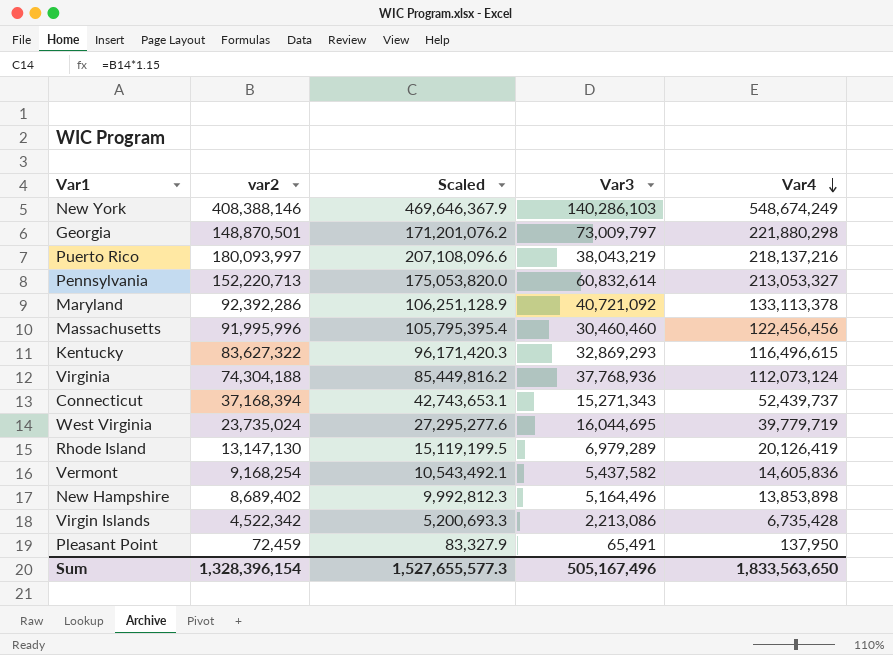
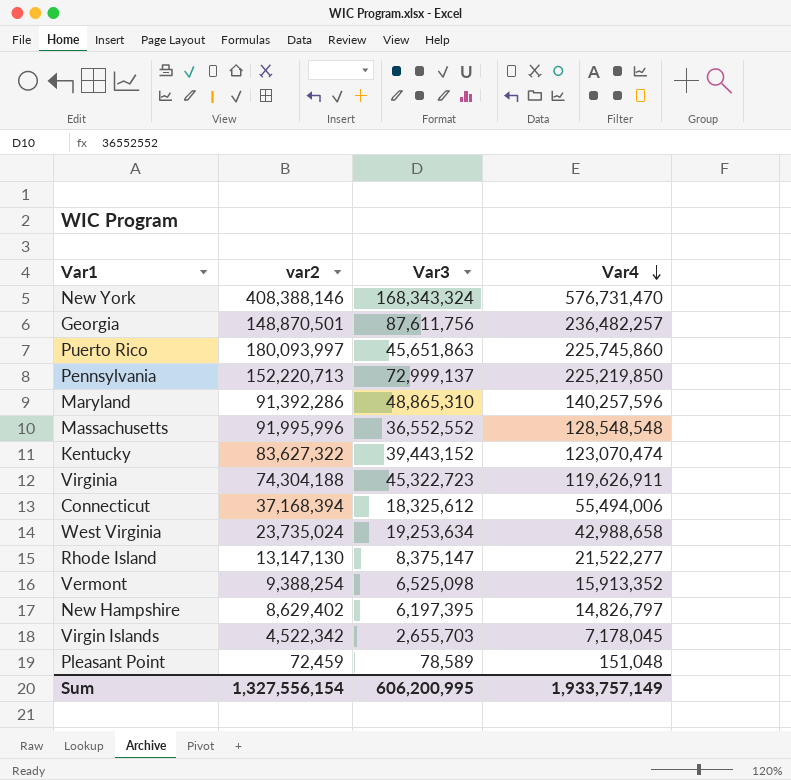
column Scaled | formula: [var2] * 1.15 -> none
New York | Var3: 140,286,103 -> 168,343,324
New York | Var4: 548,674,249 -> 576,731,470
Georgia | Var3: 73,009,797 -> 87,611,756
Georgia | Var4: 221,880,298 -> 236,482,257
Puerto Rico | Var3: 38,043,219 -> 45,651,863
Puerto Rico | Var4: 218,137,216 -> 225,745,860
Pennsylvania | Var3: 60,832,614 -> 72,999,137
Pennsylvania | Var4: 213,053,327 -> 225,219,850
Maryland | var2: 92,392,286 -> 91,392,286
Maryland | Var3: 40,721,092 -> 48,865,310
Maryland | Var4: 133,113,378 -> 140,257,596
Massachusetts | Var3: 30,460,460 -> 36,552,552
Massachusetts | Var4: 122,456,456 -> 128,548,548
Kentucky | Var3: 32,869,293 -> 39,443,152
Kentucky | Var4: 116,496,615 -> 123,070,474
Virginia | Var3: 37,768,936 -> 45,322,723
Virginia | Var4: 112,073,124 -> 119,626,911
Connecticut | Var3: 15,271,343 -> 18,325,612
Connecticut | Var4: 52,439,737 -> 55,494,006
West Virginia | Var3: 16,044,695 -> 19,253,634
West Virginia | Var4: 39,779,719 -> 42,988,658
Rhode Island | Var3: 6,979,289 -> 8,375,147
Rhode Island | Var4: 20,126,419 -> 21,522,277
Vermont | var2: 9,168,254 -> 9,388,254
Vermont | Var3: 5,437,582 -> 6,525,098
Vermont | Var4: 14,605,836 -> 15,913,352
New Hampshire | var2: 8,689,402 -> 8,629,402
New Hampshire | Var3: 5,164,496 -> 6,197,395
New Hampshire | Var4: 13,853,898 -> 14,826,797
Virgin Islands | Var3: 2,213,086 -> 2,655,703
Virgin Islands | Var4: 6,735,428 -> 7,178,045
Pleasant Point | Var3: 65,491 -> 78,589
Pleasant Point | Var4: 137,950 -> 151,048
Sum | var2: 1,328,396,154 -> 1,327,556,154
Sum | Var3: 505,167,496 -> 606,200,995
Sum | Var4: 1,833,563,650 -> 1,933,757,149

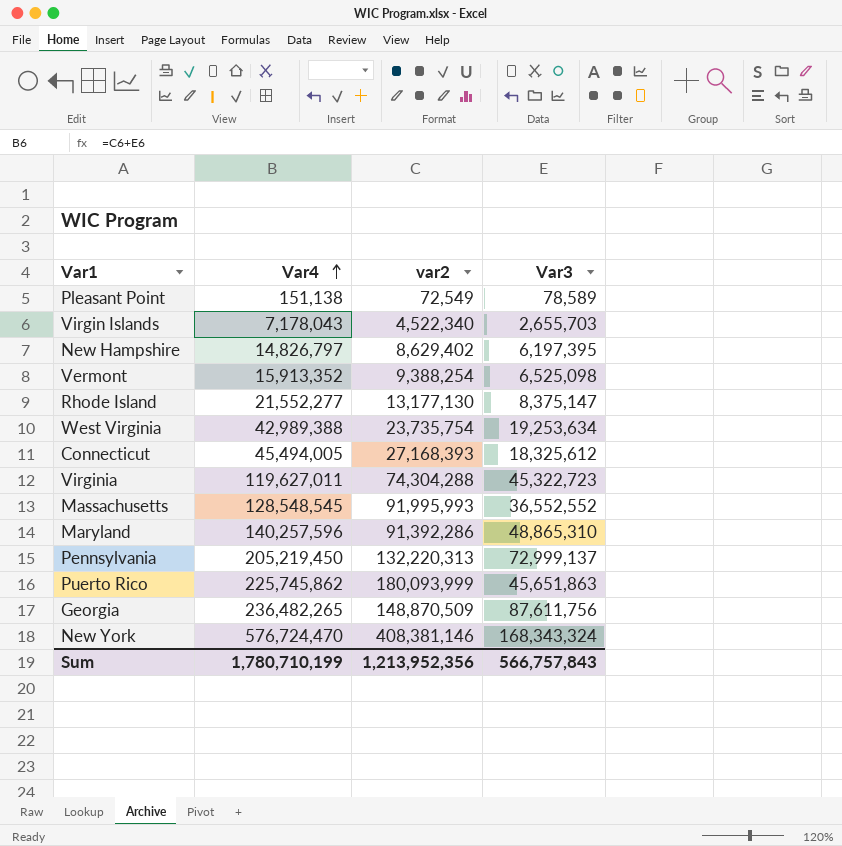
row order: Var4 descending -> Var4 ascending
column Var4 | position: 4 -> 2
row Kentucky: 83,627,322 | 39,443,152 | 123,070,474 -> none
Pleasant Point | Var4: 151,048 -> 151,138
Pleasant Point | var2: 72,459 -> 72,549
Virgin Islands | Var4: 7,178,045 -> 7,178,043
Virgin Islands | var2: 4,522,342 -> 4,522,340
Rhode Island | Var4: 21,522,277 -> 21,552,277
Rhode Island | var2: 13,147,130 -> 13,177,130
West Virginia | Var4: 42,988,658 -> 42,989,388
West Virginia | var2: 23,735,024 -> 23,735,754
Connecticut | Var4: 55,494,006 -> 45,494,005
Connecticut | var2: 37,168,394 -> 27,168,393
Virginia | Var4: 119,626,911 -> 119,627,011
Virginia | var2: 74,304,188 -> 74,304,288
Massachusetts | Var4: 128,548,548 -> 128,548,545
Massachusetts | var2: 91,995,996 -> 91,995,993
Pennsylvania | Var4: 225,219,850 -> 205,219,450
Pennsylvania | var2: 152,220,713 -> 132,220,313
Puerto Rico | Var4: 225,745,860 -> 225,745,862
Puerto Rico | var2: 180,093,997 -> 180,093,999
Georgia | Var4: 236,482,257 -> 236,482,265
Georgia | var2: 148,870,501 -> 148,870,509
New York | Var4: 576,731,470 -> 576,724,470
New York | var2: 408,388,146 -> 408,381,146
Sum | Var4: 1,933,757,149 -> 1,780,710,199
Sum | var2: 1,327,556,154 -> 1,213,952,356
Sum | Var3: 606,200,995 -> 566,757,843

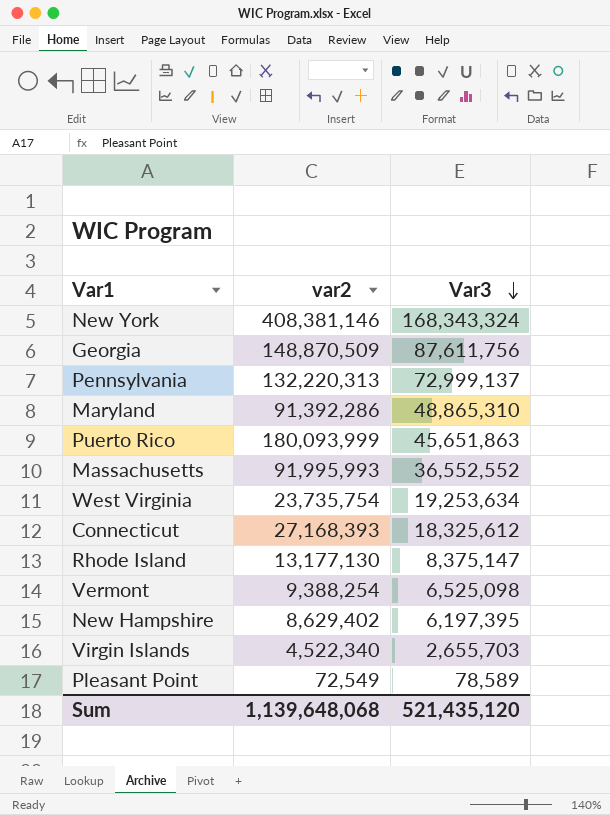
row order: Var4 ascending -> Var3 descending
column Var4 | formula: [var2] + [Var3] -> none
row Virginia: 119,627,011 | 74,304,288 | 45,322,723 -> none
Sum | var2: 1,213,952,356 -> 1,139,648,068
Sum | Var3: 566,757,843 -> 521,435,120

